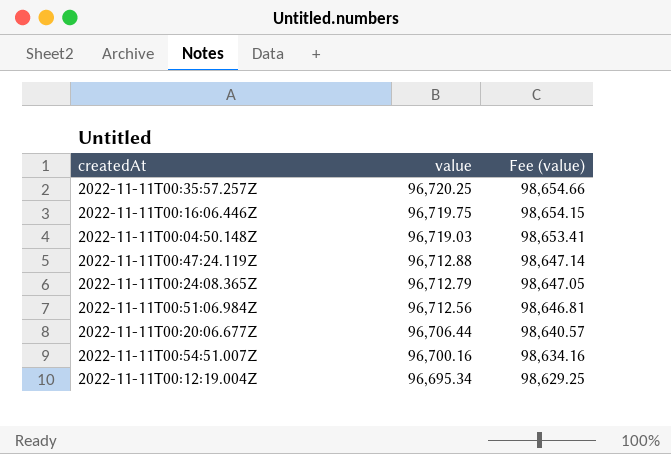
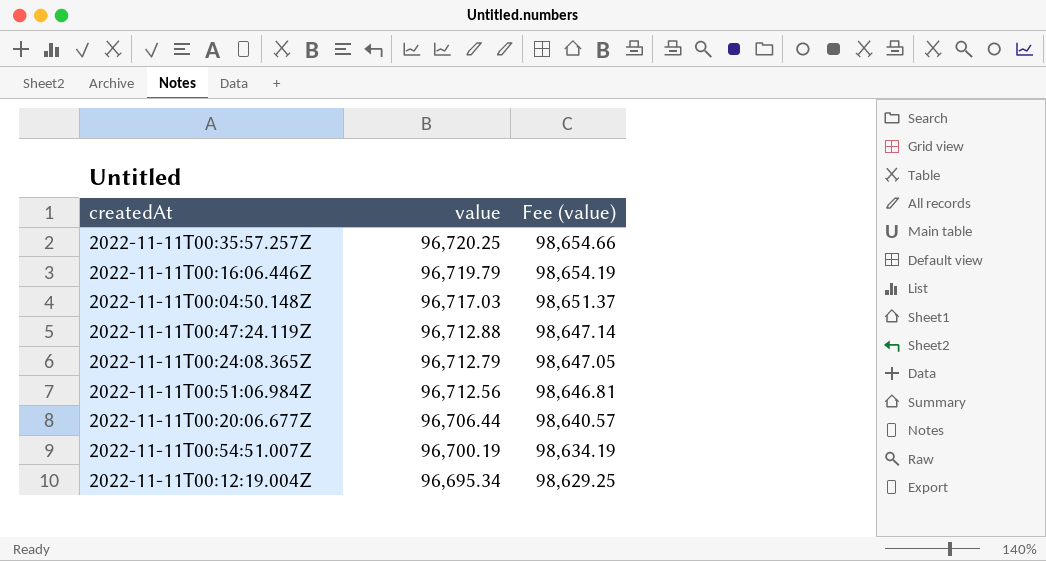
2022-11-11T00:16:06.446Z | value: 96,719.75 -> 96,719.79
2022-11-11T00:16:06.446Z | Fee (value): 98,654.15 -> 98,654.19
2022-11-11T00:04:50.148Z | value: 96,719.03 -> 96,717.03
2022-11-11T00:04:50.148Z | Fee (value): 98,653.41 -> 98,651.37
2022-11-11T00:54:51.007Z | value: 96,700.16 -> 96,700.19
2022-11-11T00:54:51.007Z | Fee (value): 98,634.16 -> 98,634.19

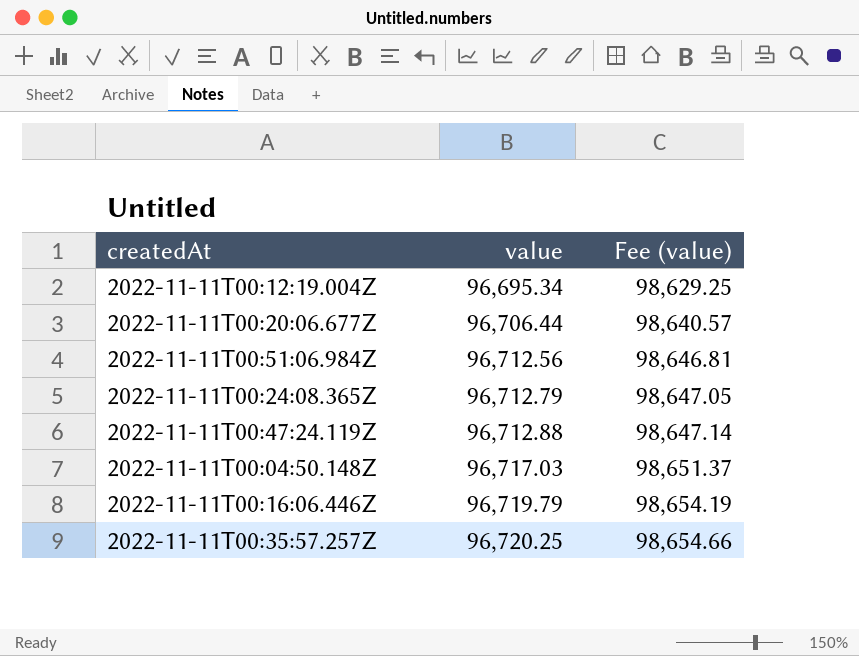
row order: value descending -> value ascending
row 2022-11-11T00:54:51.007Z: 96,700.19 | 98,634.19 -> none

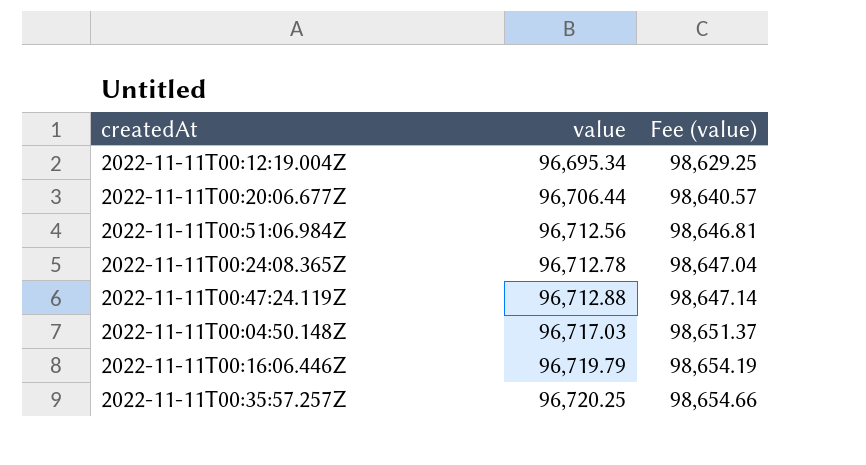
2022-11-11T00:24:08.365Z | value: 96,712.79 -> 96,712.78
2022-11-11T00:24:08.365Z | Fee (value): 98,647.05 -> 98,647.04

